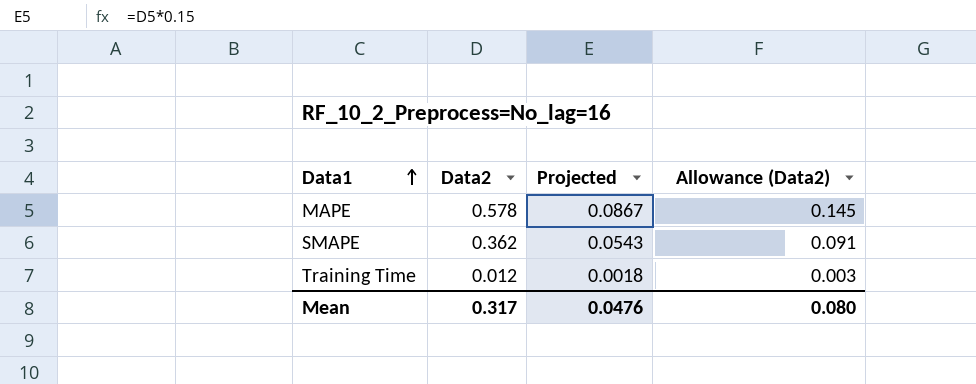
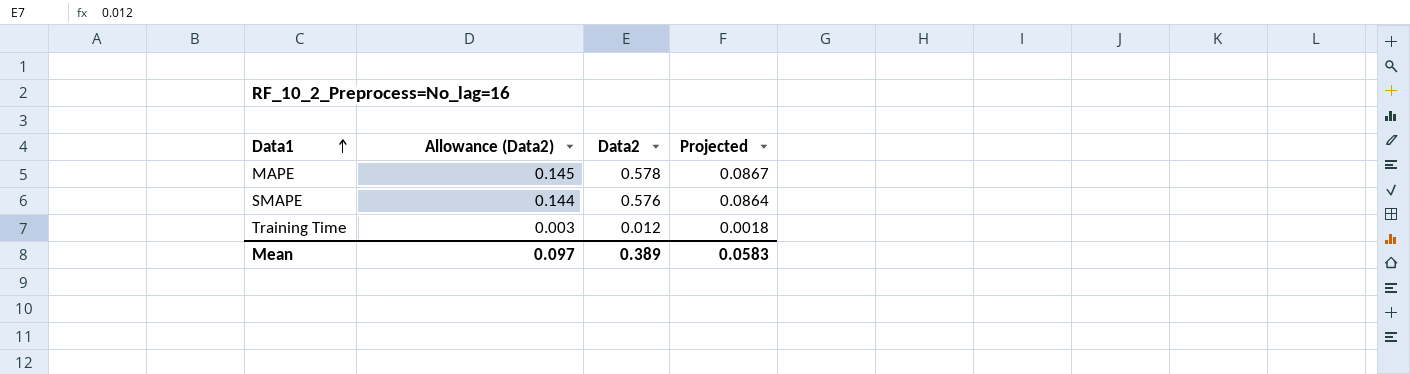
column Allowance (Data2) | position: 4 -> 2
SMAPE | Allowance (Data2): 0.091 -> 0.144
SMAPE | Data2: 0.362 -> 0.576
SMAPE | Projected: 0.0543 -> 0.0864
Mean | Allowance (Data2): 0.080 -> 0.097
Mean | Data2: 0.317 -> 0.389
Mean | Projected: 0.0476 -> 0.0583

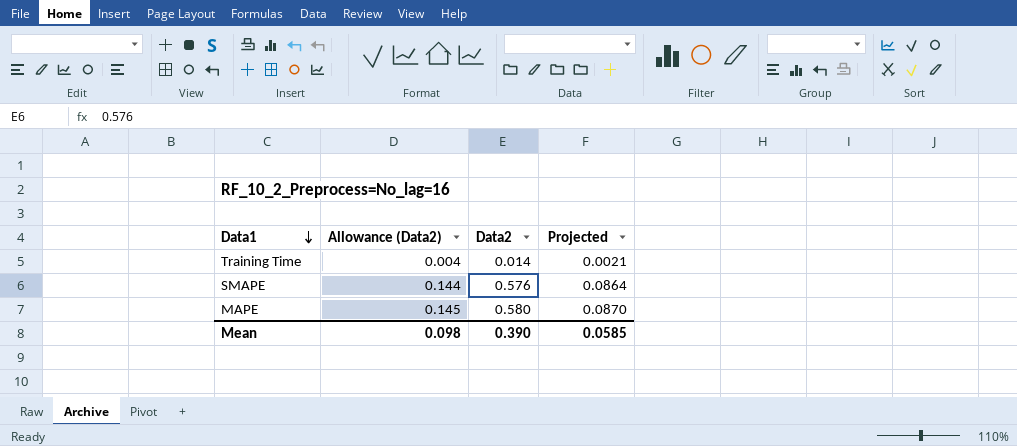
row order: Data1 ascending -> Data1 descending
Training Time | Allowance (Data2): 0.003 -> 0.004
Training Time | Data2: 0.012 -> 0.014
Training Time | Projected: 0.0018 -> 0.0021
MAPE | Data2: 0.578 -> 0.580
MAPE | Projected: 0.0867 -> 0.0870
Mean | Allowance (Data2): 0.097 -> 0.098
Mean | Data2: 0.389 -> 0.390
Mean | Projected: 0.0583 -> 0.0585

